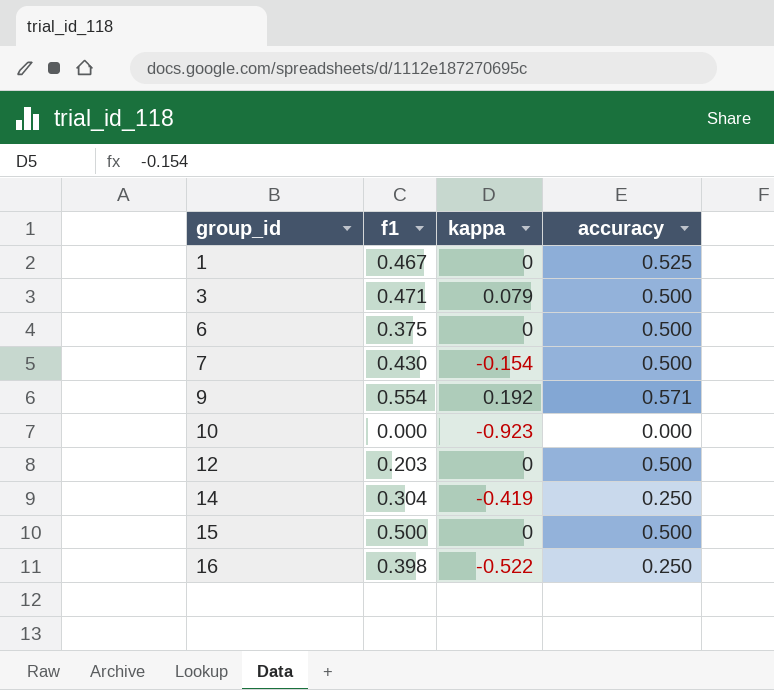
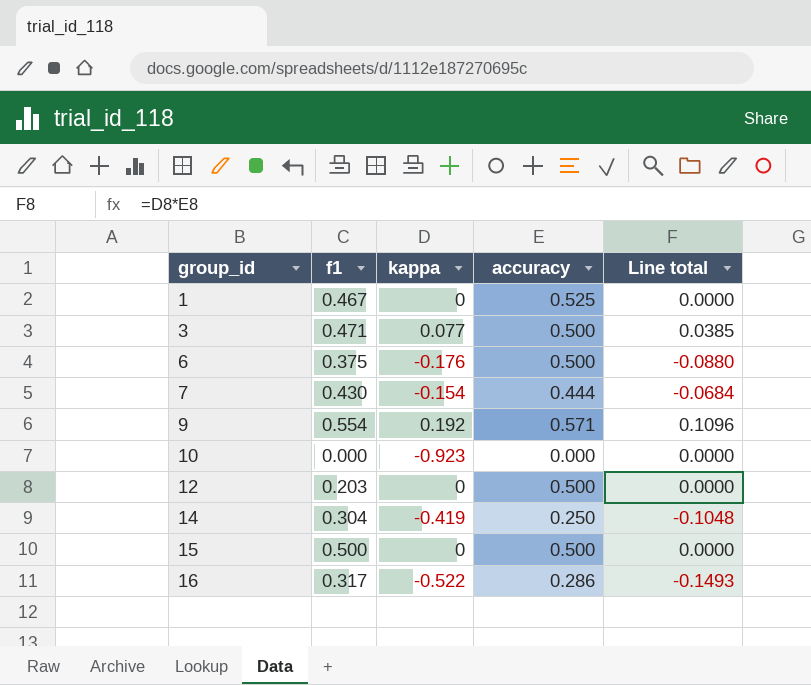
column Line total | formula: none -> [kappa] * [accuracy]
3 | kappa: 0.079 -> 0.077
6 | kappa: 0 -> -0.176
7 | accuracy: 0.500 -> 0.444
16 | f1: 0.398 -> 0.317
16 | accuracy: 0.250 -> 0.286

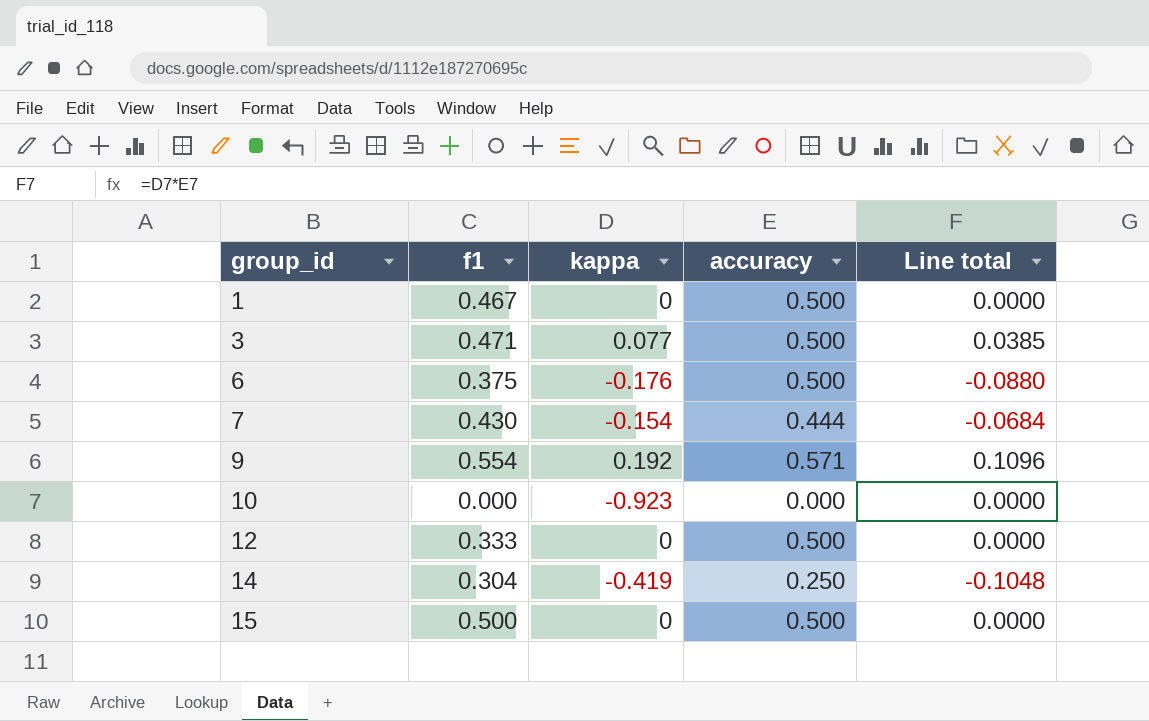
row 16: 0.317 | -0.522 | 0.286 | -0.1493 -> none
1 | accuracy: 0.525 -> 0.500
12 | f1: 0.203 -> 0.333

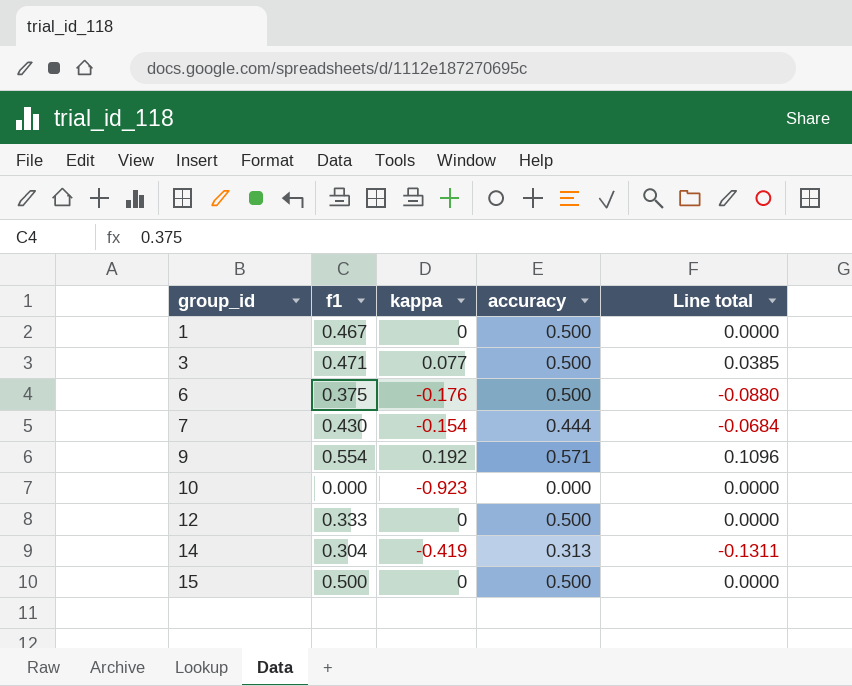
14 | accuracy: 0.250 -> 0.313
14 | Line total: -0.1048 -> -0.1311

